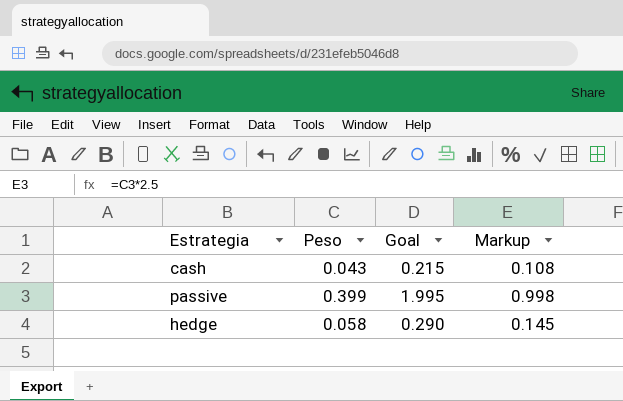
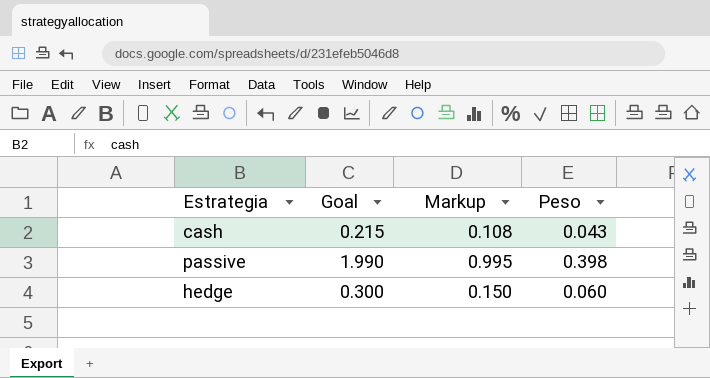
column Peso | position: 2 -> 4
passive | Goal: 1.995 -> 1.990
passive | Markup: 0.998 -> 0.995
passive | Peso: 0.399 -> 0.398
hedge | Goal: 0.290 -> 0.300
hedge | Markup: 0.145 -> 0.150
hedge | Peso: 0.058 -> 0.060

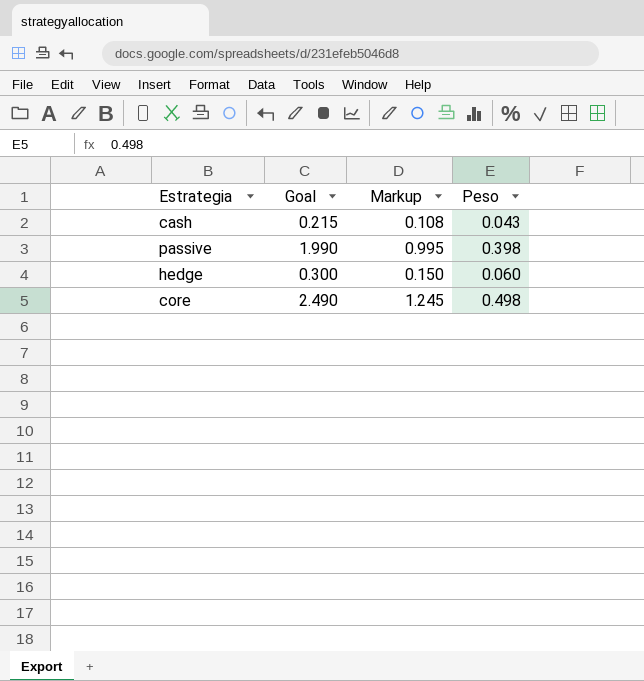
row core: none -> 2.490 | 1.245 | 0.498

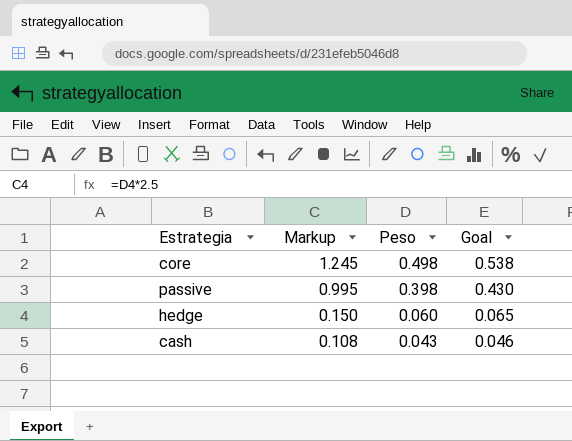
row order: none -> Markup descending
column Goal | formula: [Peso] * 5 -> [Peso] * 1.08
column Goal | position: 2 -> 4

